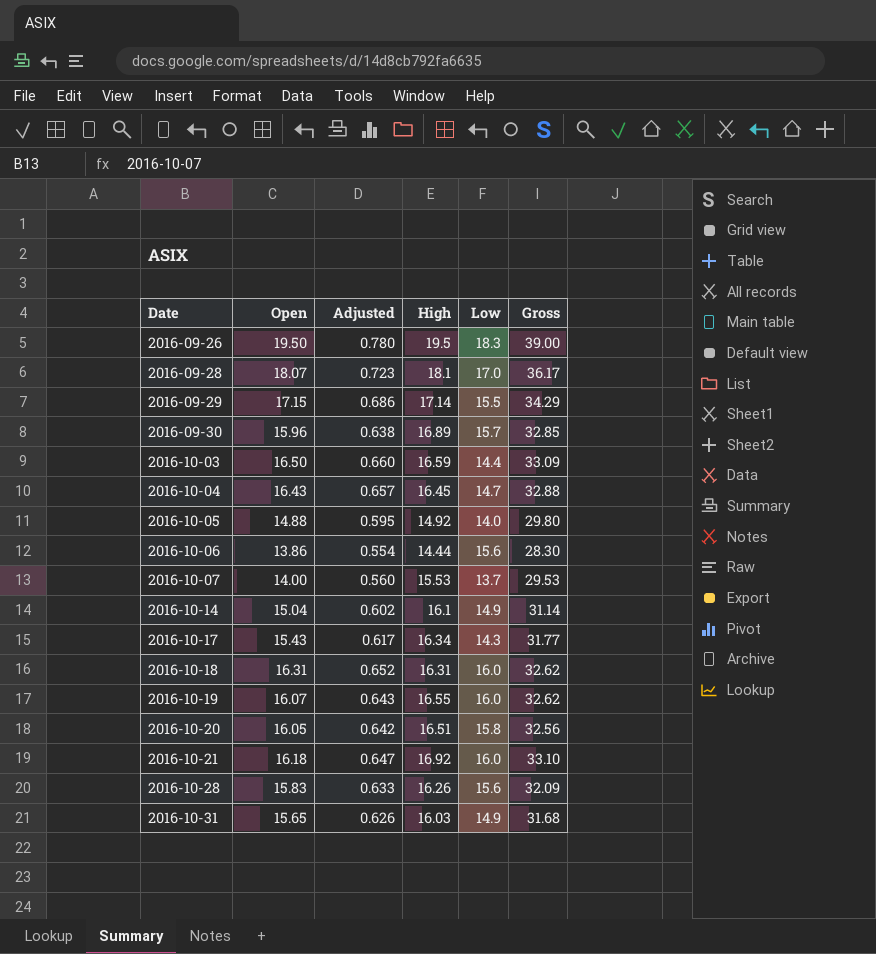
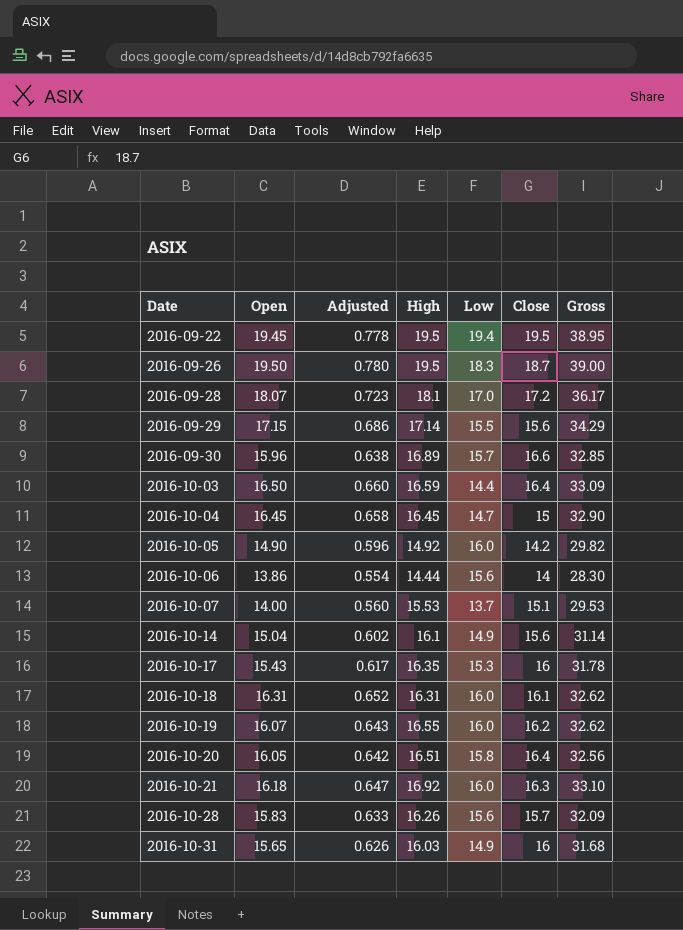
column Close | position: none -> 6
row 2016-09-22: none -> 19.45 | 0.778 | 19.5 | 19.4 | 19.5 | 38.95
2016-10-04 | Open: 16.43 -> 16.45
2016-10-04 | Adjusted: 0.657 -> 0.658
2016-10-04 | Gross: 32.88 -> 32.90
2016-10-05 | Open: 14.88 -> 14.90
2016-10-05 | Adjusted: 0.595 -> 0.596
2016-10-05 | Low: 14.0 -> 16.0
2016-10-05 | Gross: 29.80 -> 29.82
2016-10-17 | High: 16.34 -> 16.35
2016-10-17 | Low: 14.3 -> 15.3
2016-10-17 | Gross: 31.77 -> 31.78

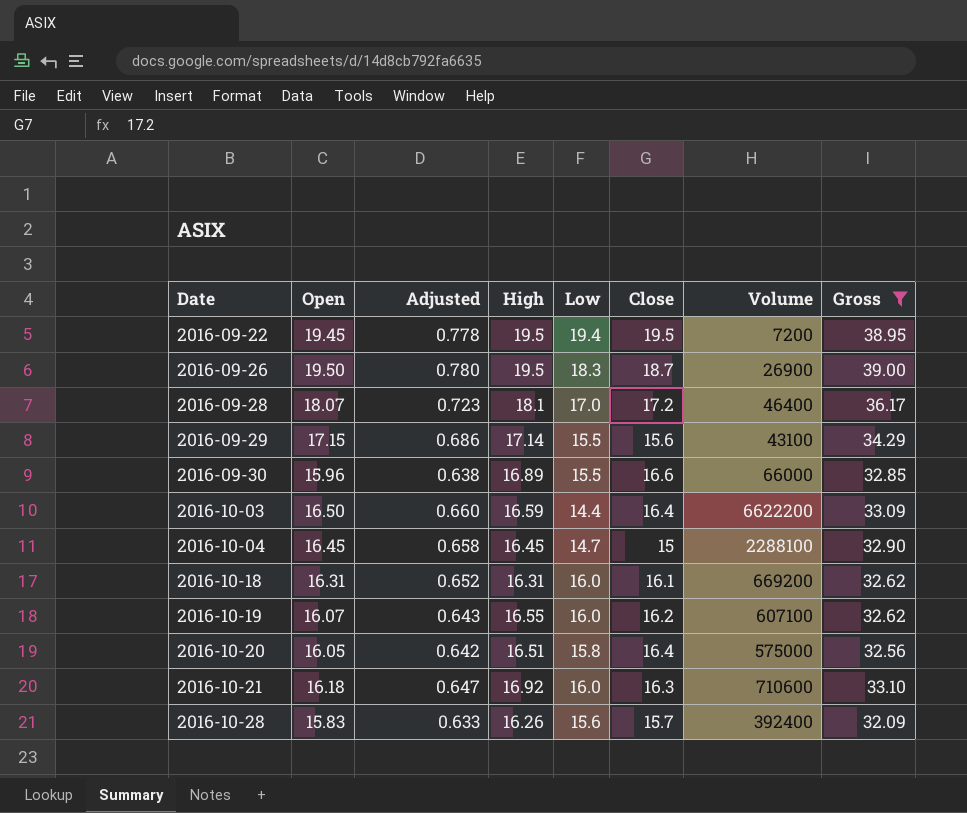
filter: none -> Gross >= 32.09
column Volume | position: none -> 7
2016-09-30 | Low: 15.7 -> 15.5

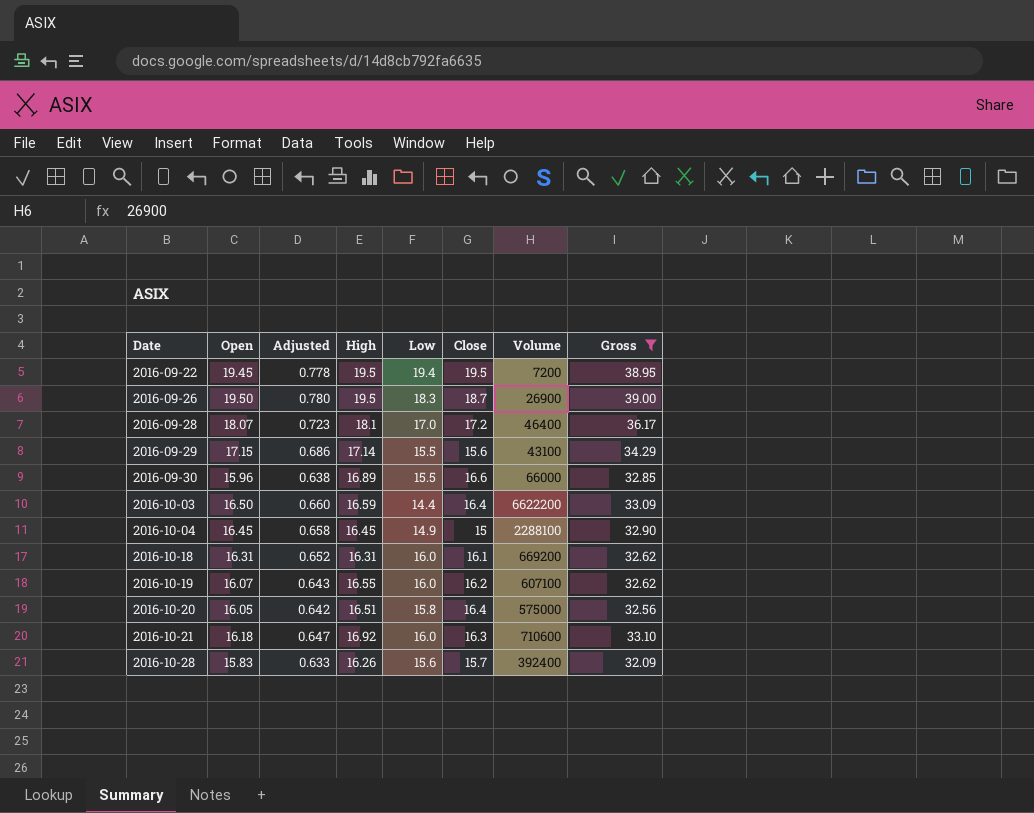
2016-10-04 | Low: 14.7 -> 14.9

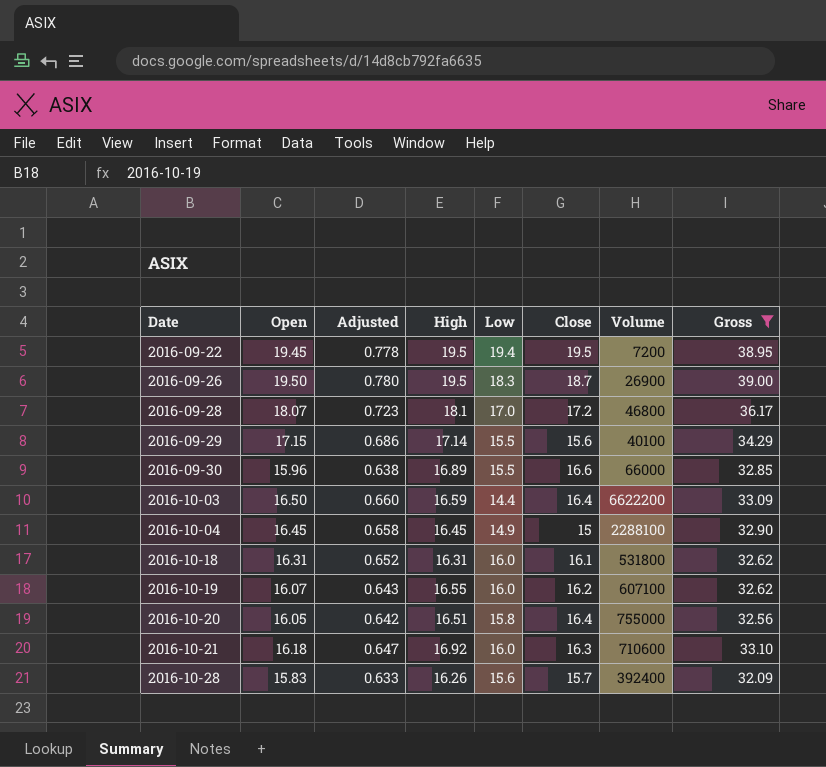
2016-09-28 | Volume: 46400 -> 46800
2016-09-29 | Volume: 43100 -> 40100
2016-10-18 | Volume: 669200 -> 531800
2016-10-20 | Volume: 575000 -> 755000

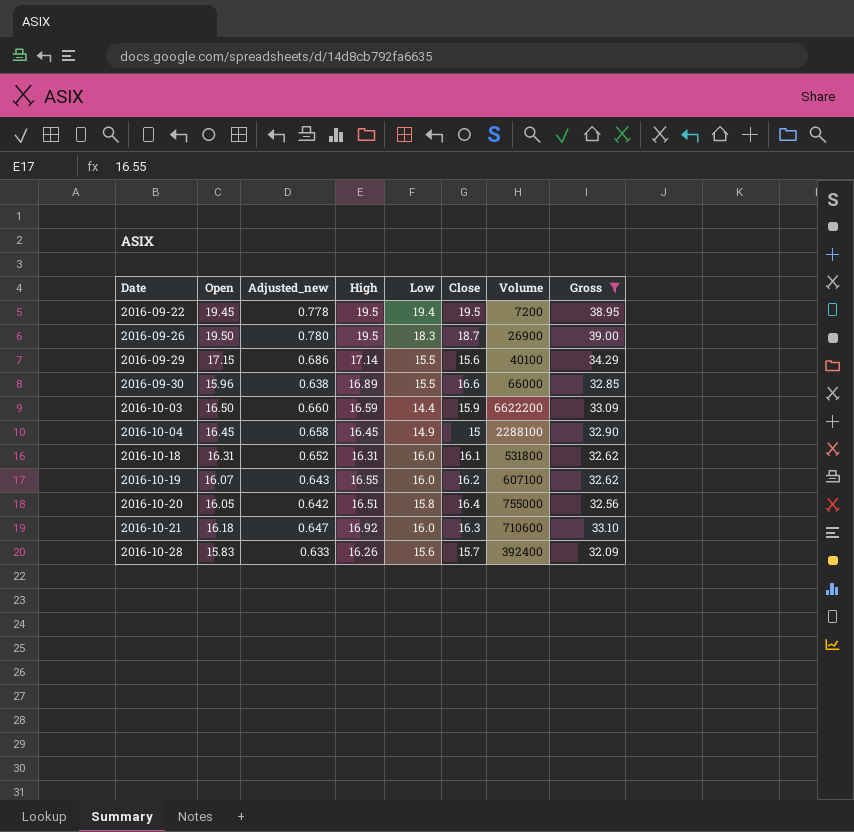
column name: Adjusted -> Adjusted_new
row 2016-09-28: 18.07 | 0.723 | 18.1 | 17.0 | 17.2 | 46800 | 36.17 -> none
2016-10-03 | Close: 16.4 -> 15.9

